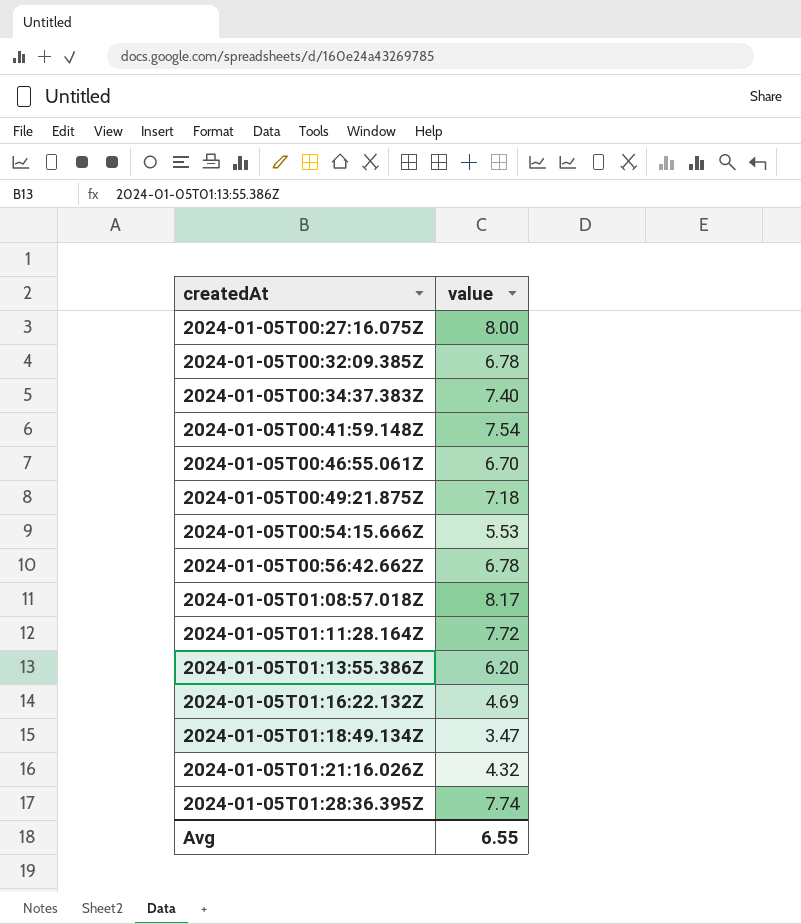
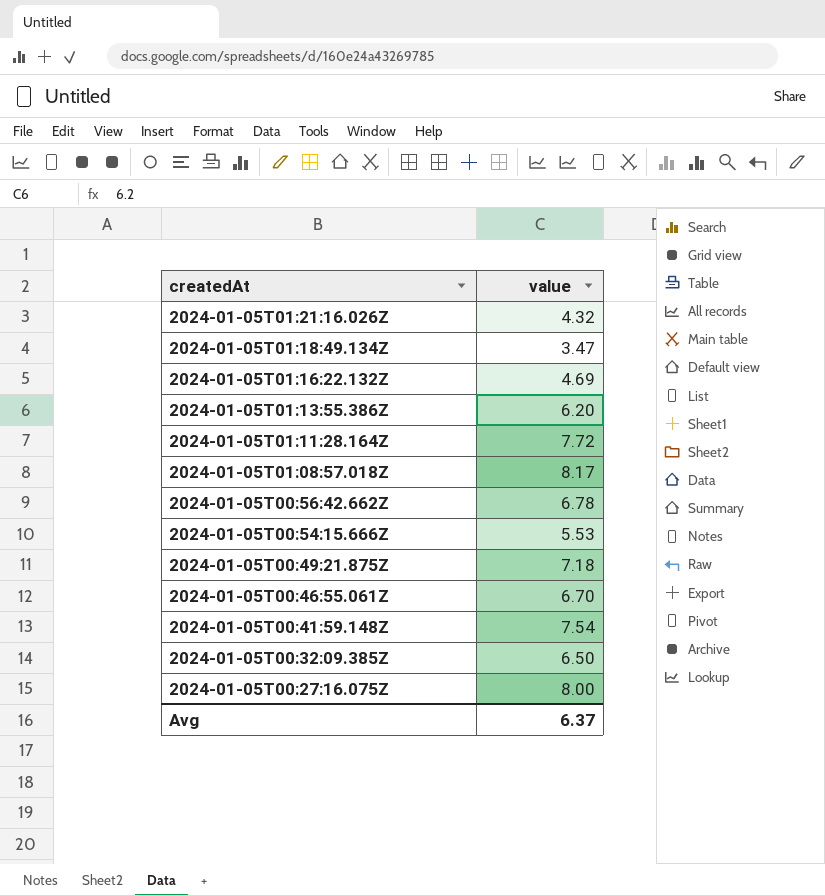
row order: createdAt ascending -> createdAt descending
row 2024-01-05T00:34:37.383Z: 7.40 -> none
row 2024-01-05T01:28:36.395Z: 7.74 -> none
2024-01-05T00:32:09.385Z | value: 6.78 -> 6.50
Avg | value: 6.55 -> 6.37

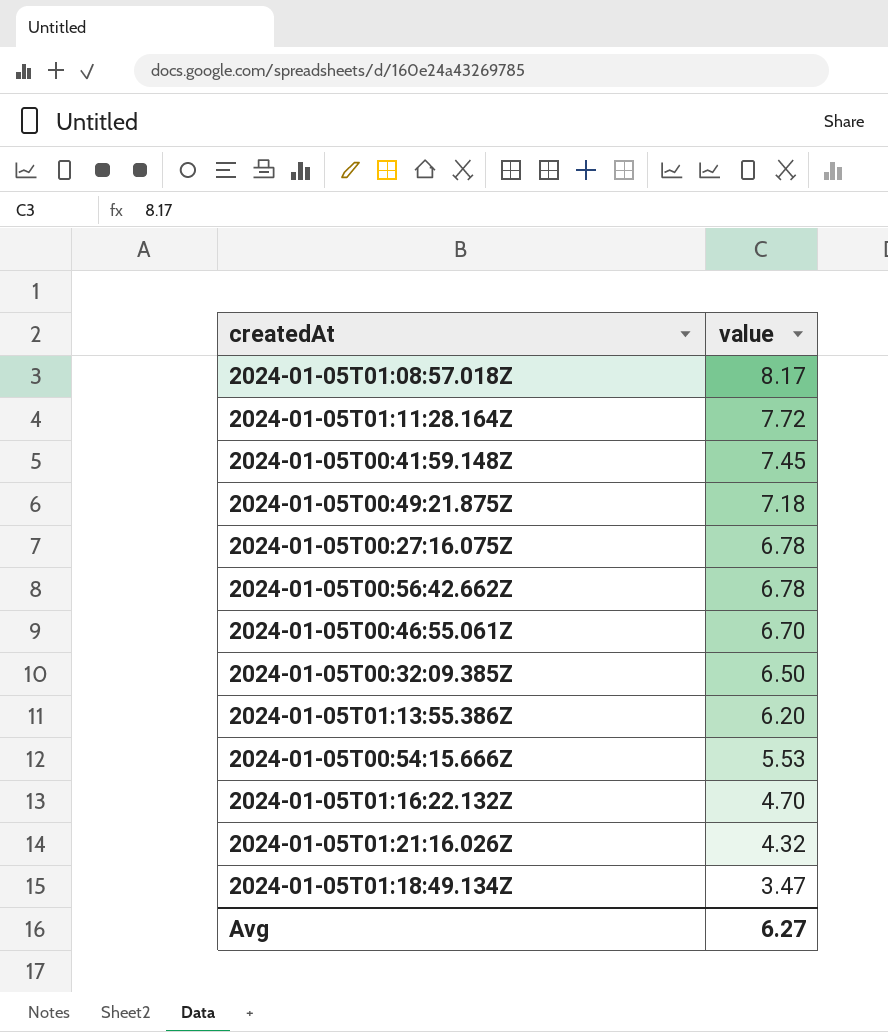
row order: createdAt descending -> value descending
2024-01-05T00:41:59.148Z | value: 7.54 -> 7.45
2024-01-05T00:27:16.075Z | value: 8.00 -> 6.78
2024-01-05T01:16:22.132Z | value: 4.69 -> 4.70
Avg | value: 6.37 -> 6.27

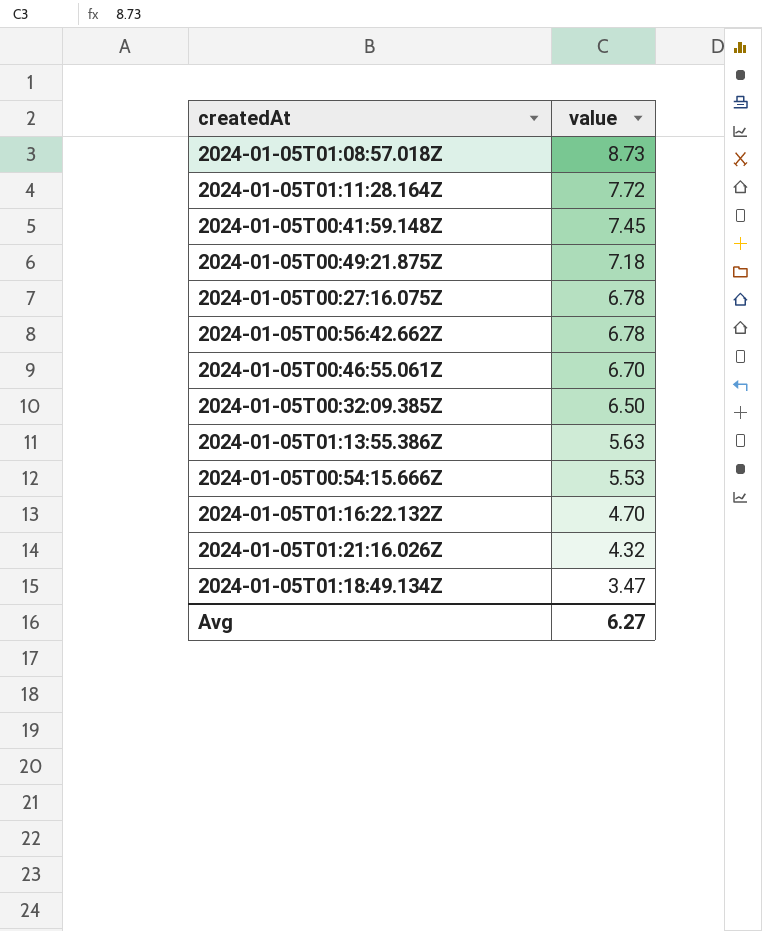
2024-01-05T01:08:57.018Z | value: 8.17 -> 8.73
2024-01-05T01:13:55.386Z | value: 6.20 -> 5.63

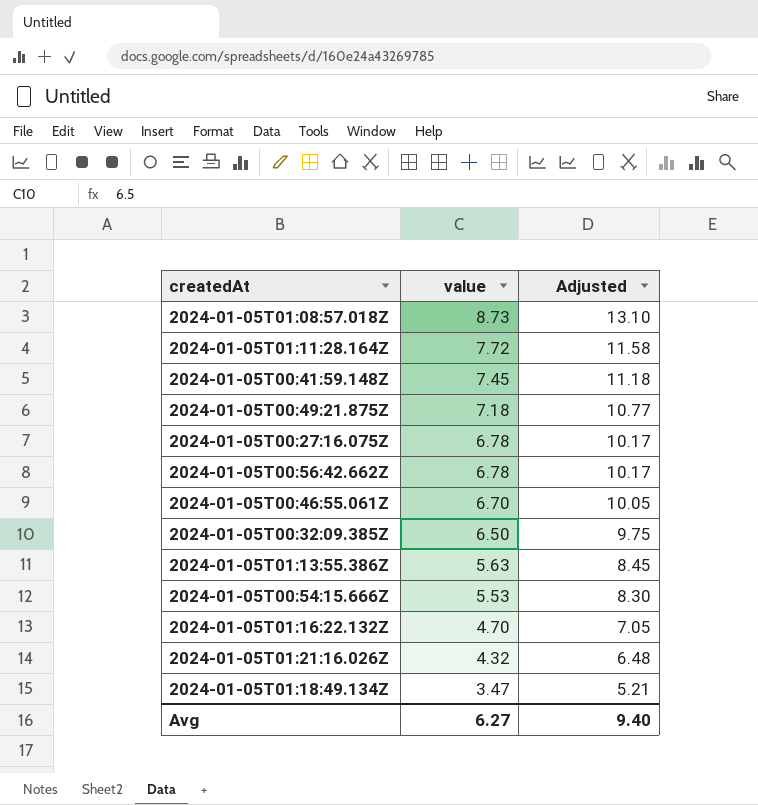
column Adjusted | formula: none -> [value] * 1.5

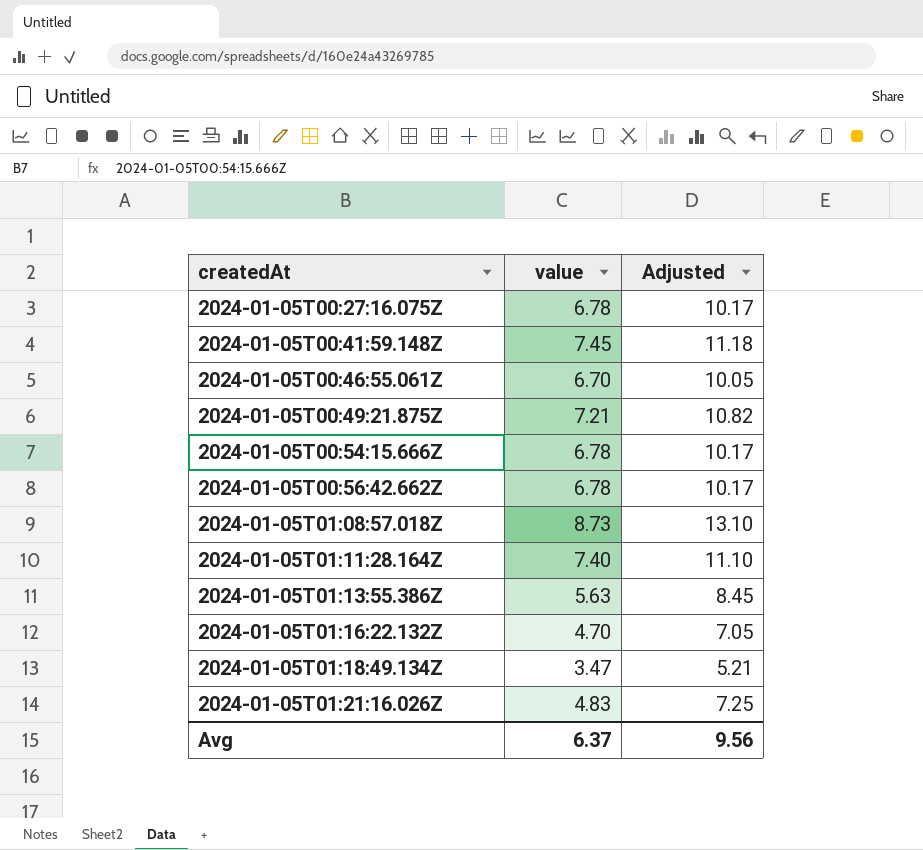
row order: value descending -> createdAt ascending
row 2024-01-05T00:32:09.385Z: 6.50 | 9.75 -> none
2024-01-05T00:49:21.875Z | value: 7.18 -> 7.21
2024-01-05T00:49:21.875Z | Adjusted: 10.77 -> 10.82
2024-01-05T00:54:15.666Z | value: 5.53 -> 6.78
2024-01-05T00:54:15.666Z | Adjusted: 8.30 -> 10.17
2024-01-05T01:11:28.164Z | value: 7.72 -> 7.40
2024-01-05T01:11:28.164Z | Adjusted: 11.58 -> 11.10
2024-01-05T01:21:16.026Z | value: 4.32 -> 4.83
2024-01-05T01:21:16.026Z | Adjusted: 6.48 -> 7.25
Avg | value: 6.27 -> 6.37
Avg | Adjusted: 9.40 -> 9.56

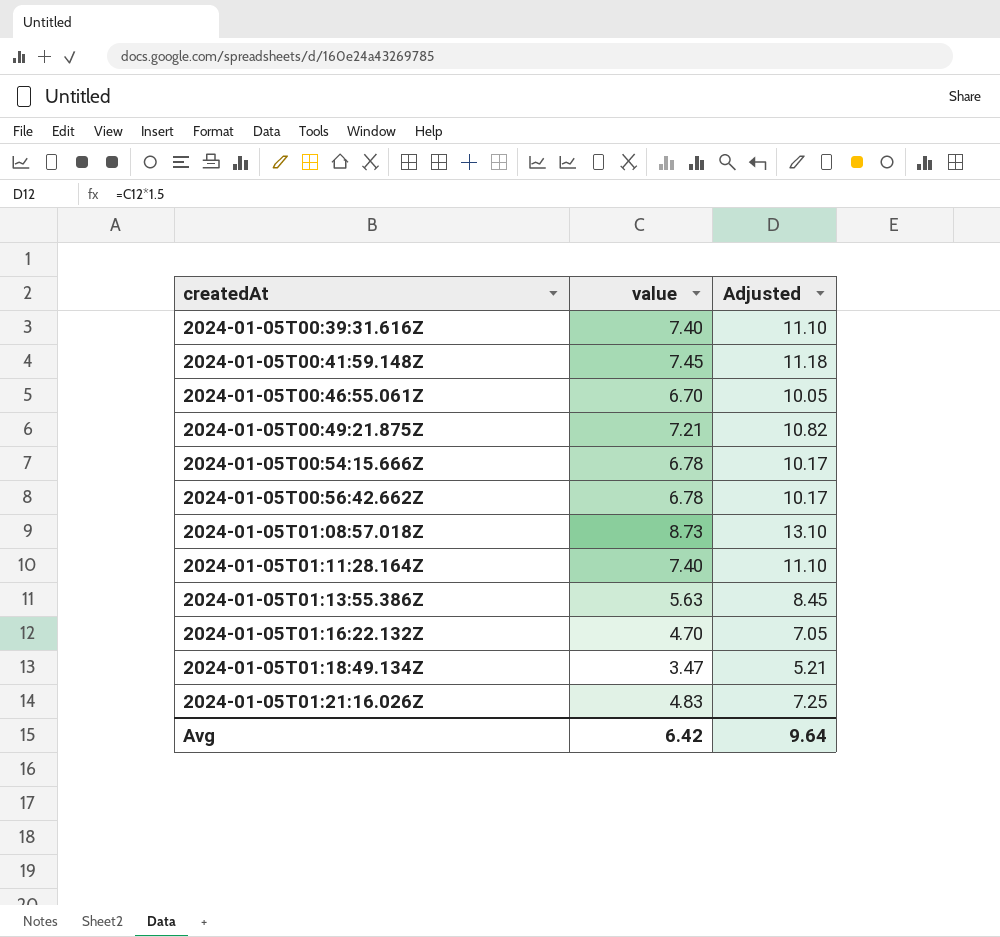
row 2024-01-05T00:27:16.075Z: 6.78 | 10.17 -> none
row 2024-01-05T00:39:31.616Z: none -> 7.40 | 11.10
Avg | value: 6.37 -> 6.42
Avg | Adjusted: 9.56 -> 9.64

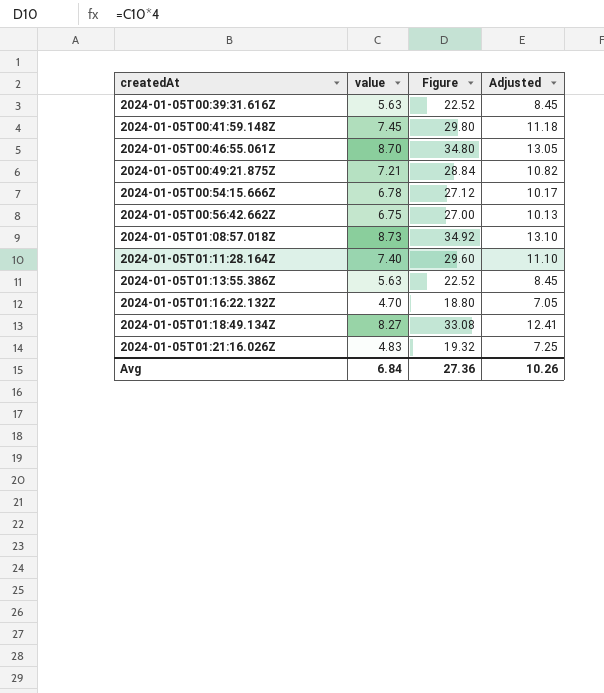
column Figure | formula: none -> [value] * 4
2024-01-05T00:39:31.616Z | value: 7.40 -> 5.63
2024-01-05T00:39:31.616Z | Adjusted: 11.10 -> 8.45
2024-01-05T00:46:55.061Z | value: 6.70 -> 8.70
2024-01-05T00:46:55.061Z | Adjusted: 10.05 -> 13.05
2024-01-05T00:56:42.662Z | value: 6.78 -> 6.75
2024-01-05T00:56:42.662Z | Adjusted: 10.17 -> 10.13
2024-01-05T01:18:49.134Z | value: 3.47 -> 8.27
2024-01-05T01:18:49.134Z | Adjusted: 5.21 -> 12.41
Avg | value: 6.42 -> 6.84
Avg | Adjusted: 9.64 -> 10.26

